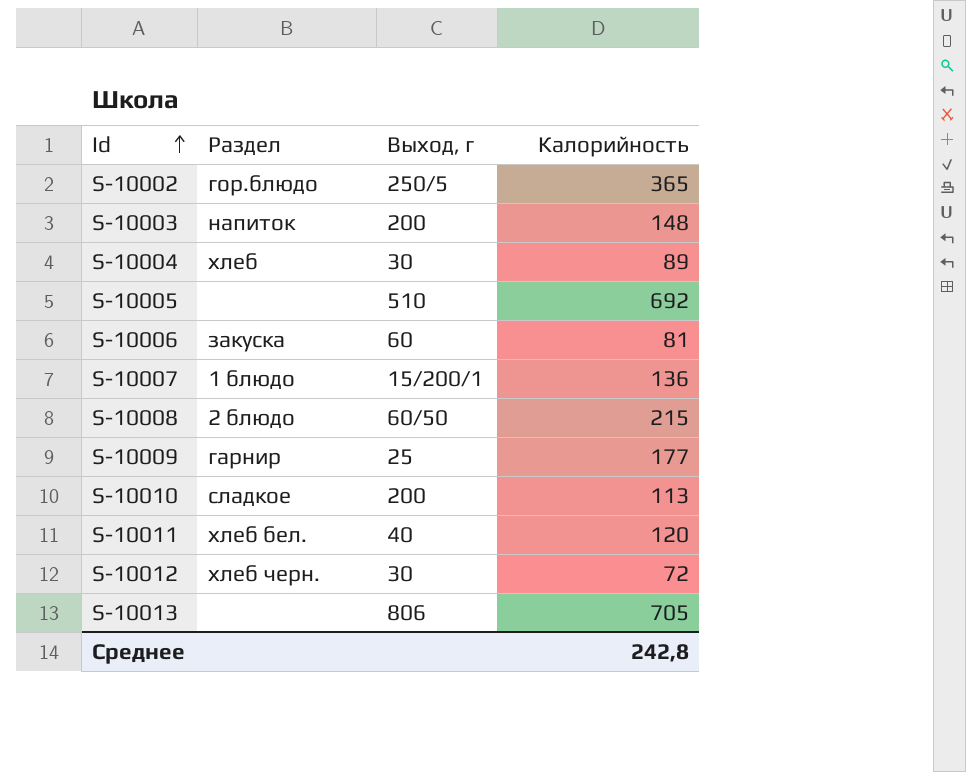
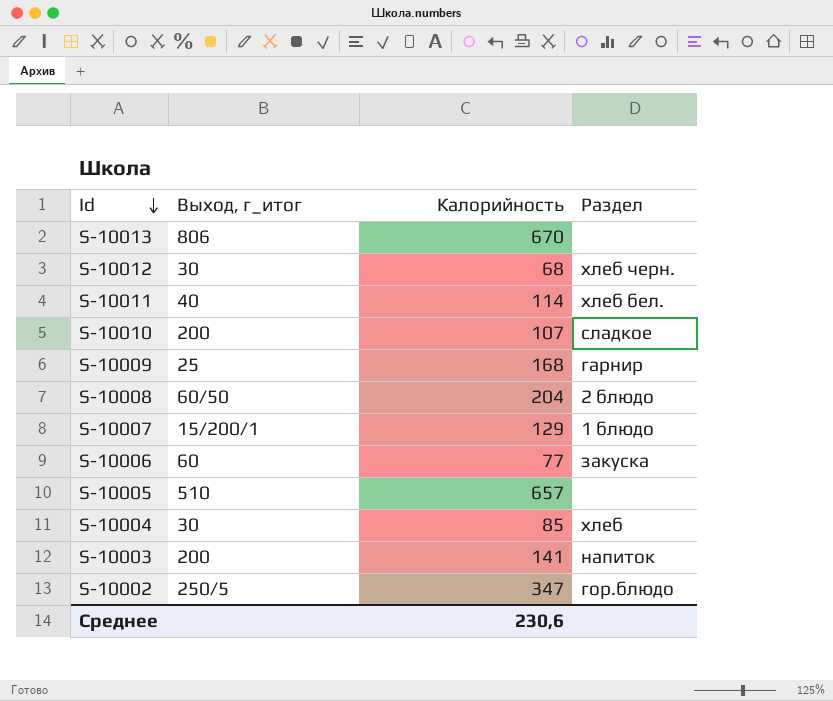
row order: Id ascending -> Id descending
column name: Выход, г -> Выход, г_итог
column Раздел | position: 2 -> 4
S-10013 | Калорийность: 705 -> 670
S-10012 | Калорийность: 72 -> 68
S-10011 | Калорийность: 120 -> 114
S-10010 | Калорийность: 113 -> 107
S-10009 | Калорийность: 177 -> 168
S-10008 | Калорийность: 215 -> 204
S-10007 | Калорийность: 136 -> 129
S-10006 | Калорийность: 81 -> 77
S-10005 | Калорийность: 692 -> 657
S-10004 | Калорийность: 89 -> 85
S-10003 | Калорийность: 148 -> 141
S-10002 | Калорийность: 365 -> 347
Среднее | Калорийность: 242,8 -> 230,6

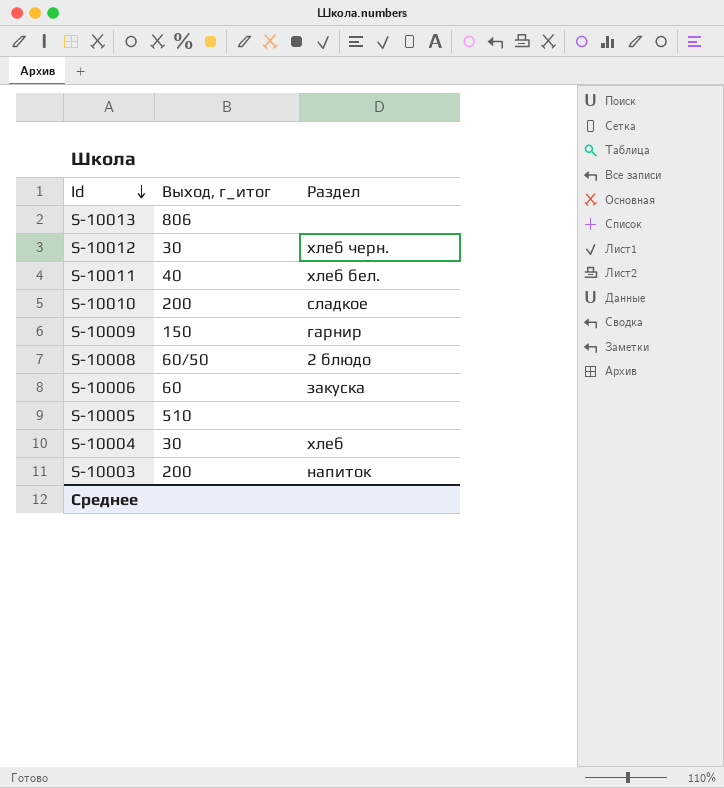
column Калорийность | position: 3 -> none
row S-10007: 15/200/1 | 129 | 1 блюдо -> none
row S-10002: 250/5 | 347 | гор.блюдо -> none
S-10009 | Выход, г_итог: 25 -> 150

